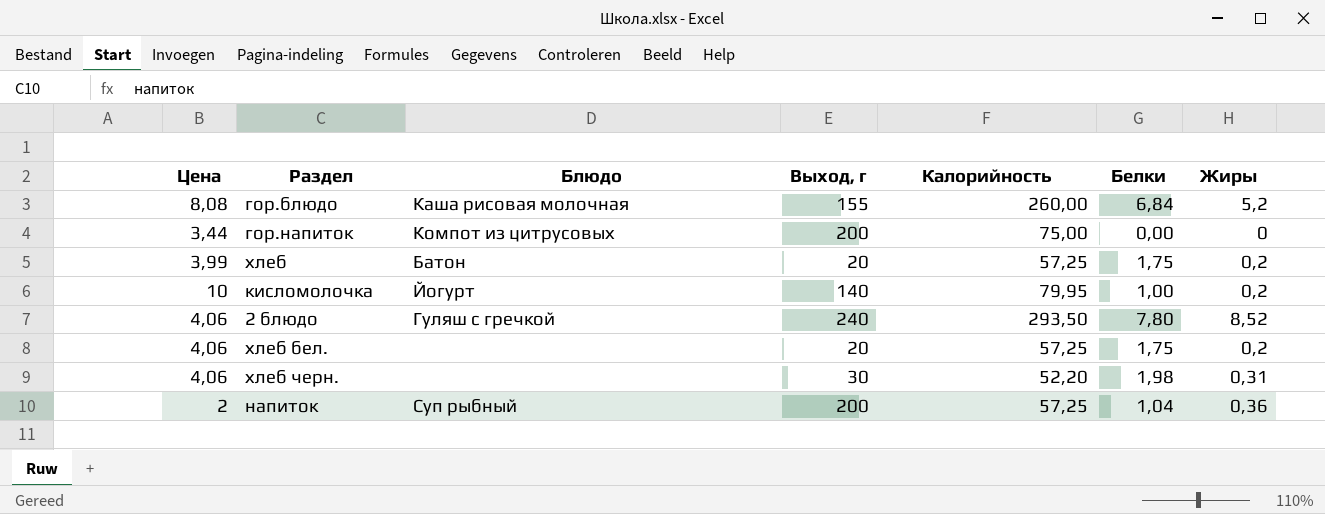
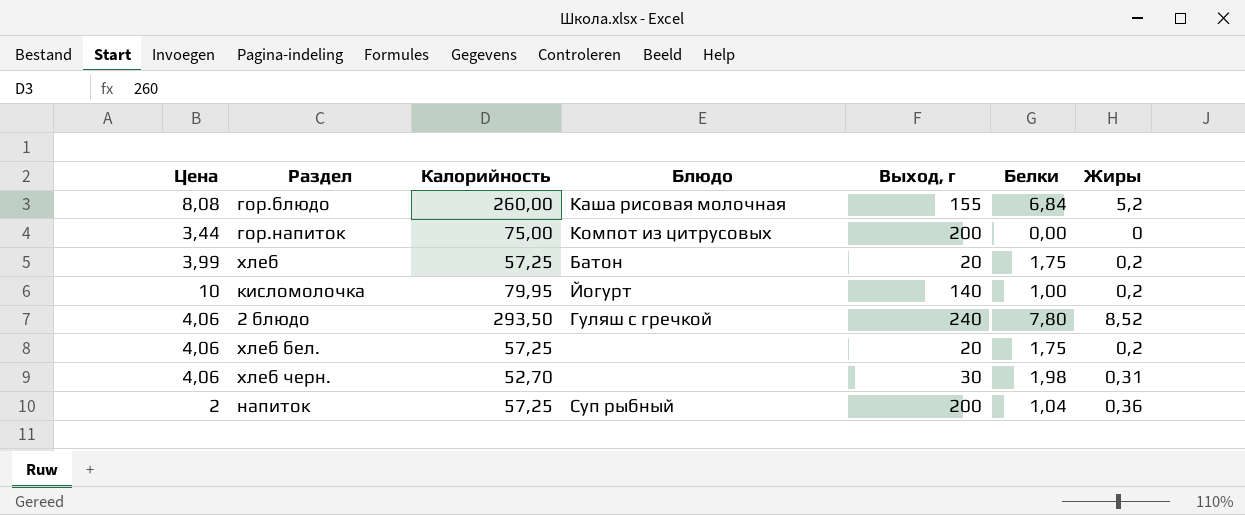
column Калорийность | position: 5 -> 3
хлеб черн. | Калорийность: 52,20 -> 52,70

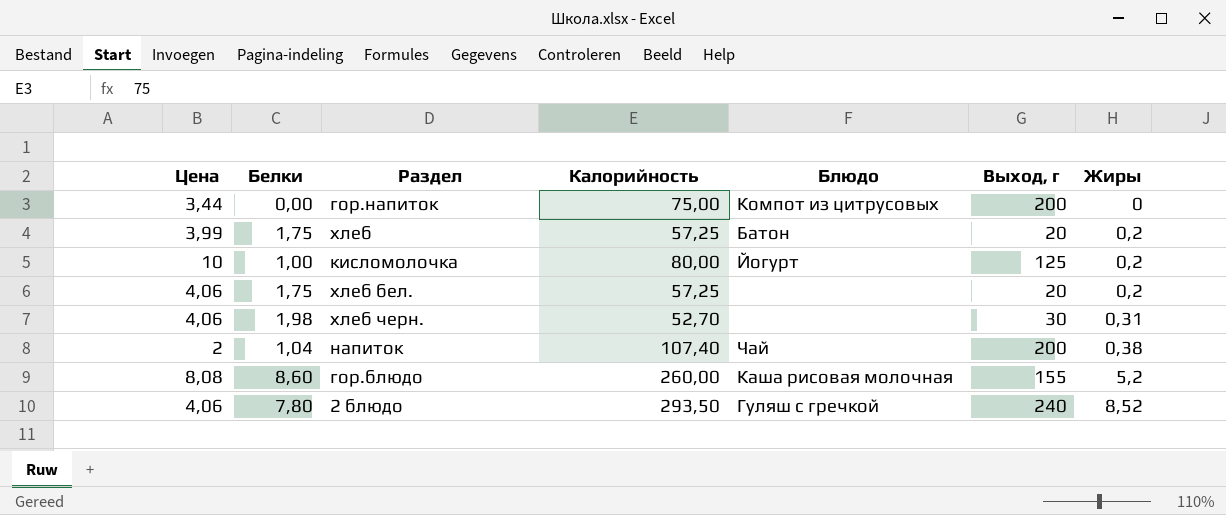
row order: none -> Жиры ascending
column Белки | position: 6 -> 2
кисломолочка | Калорийность: 79,95 -> 80,00
кисломолочка | Выход, г: 140 -> 125
напиток | Калорийность: 57,25 -> 107,40
напиток | Блюдо: Суп рыбный -> Чай
напиток | Жиры: 0,36 -> 0,38
гор.блюдо | Белки: 6,84 -> 8,60

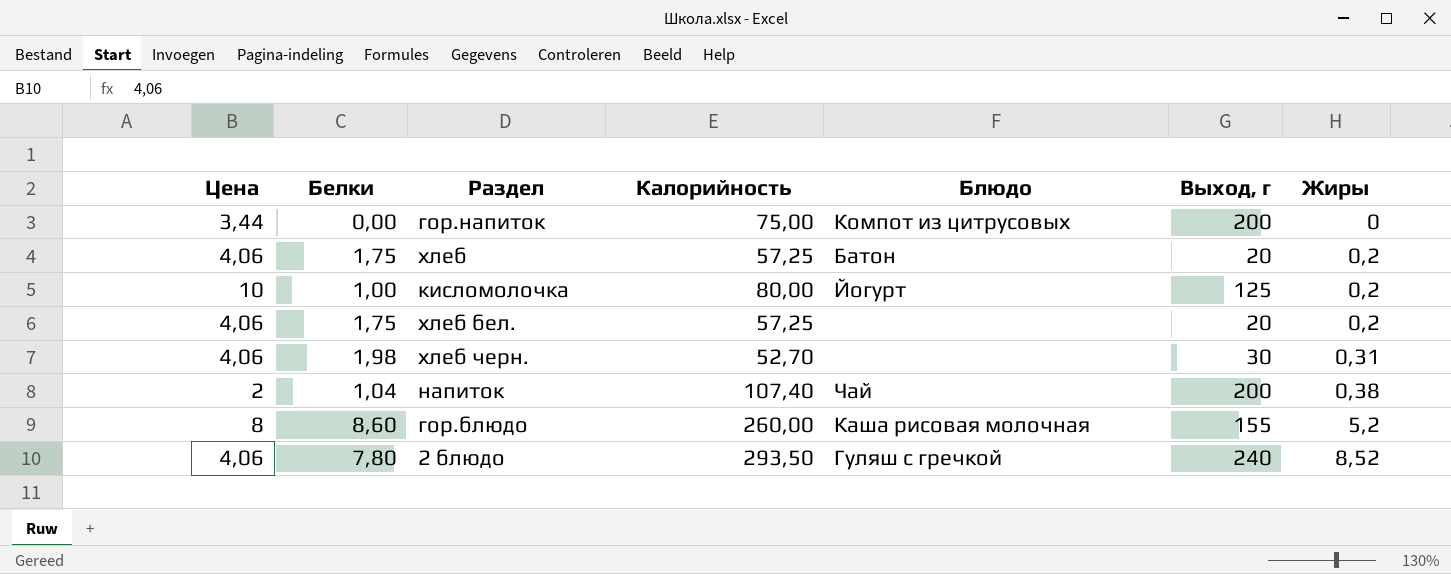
хлеб | Цена: 3,99 -> 4,06
гор.блюдо | Цена: 8,08 -> 8

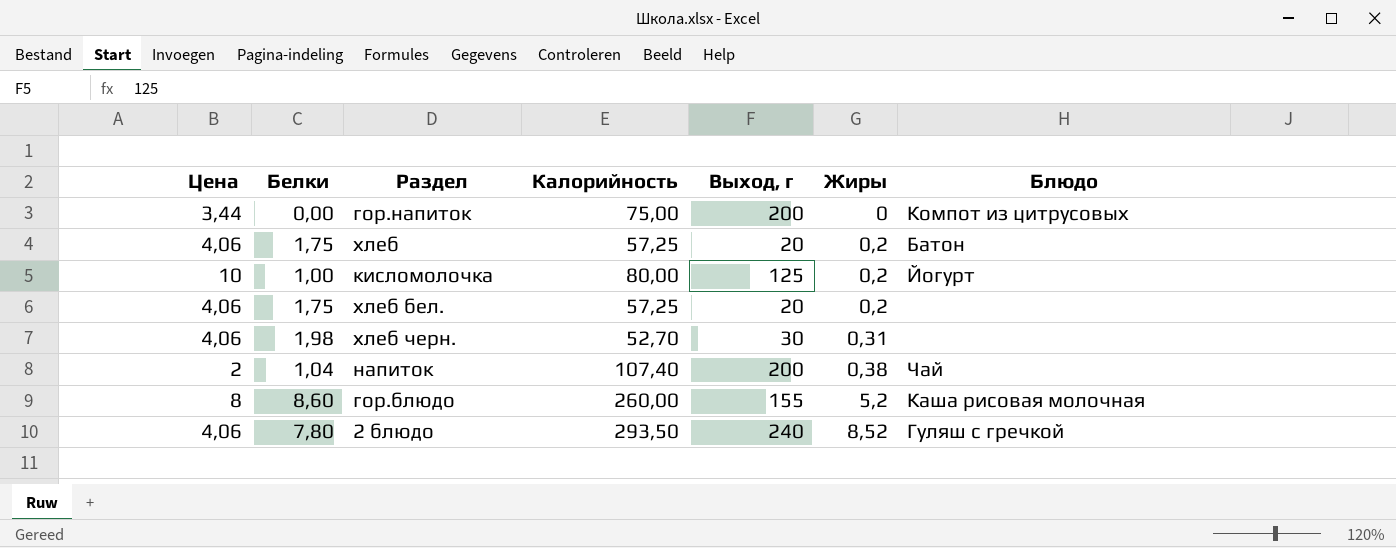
column Блюдо | position: 5 -> 7

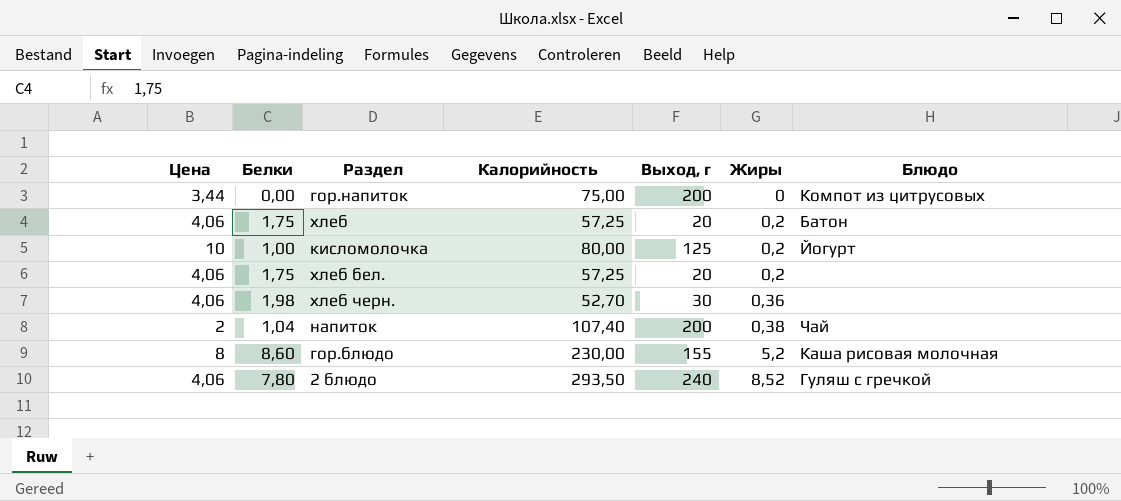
хлеб черн. | Жиры: 0,31 -> 0,36
гор.блюдо | Калорийность: 260,00 -> 230,00

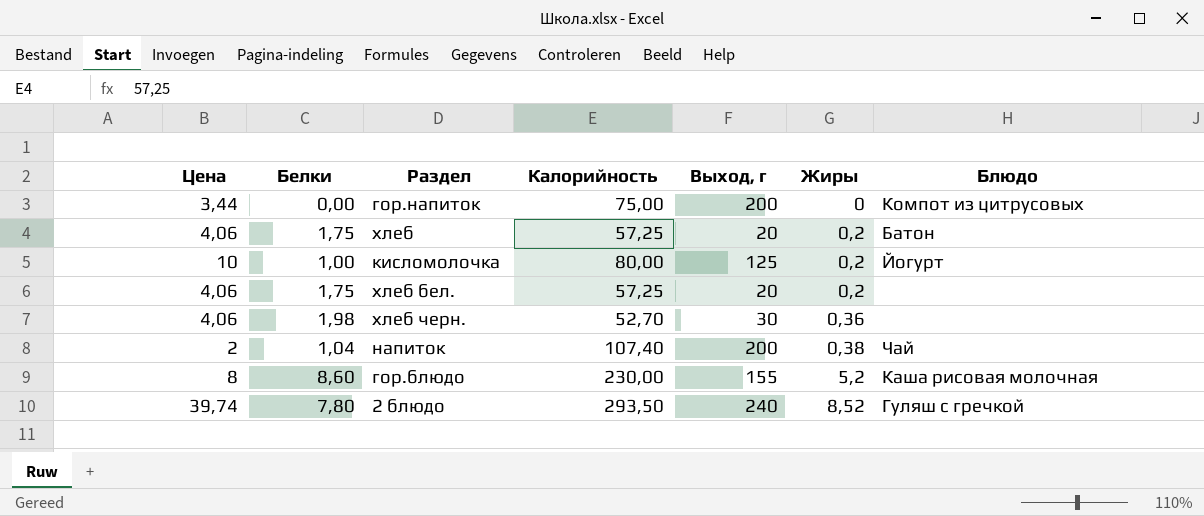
2 блюдо | Цена: 4,06 -> 39,74

